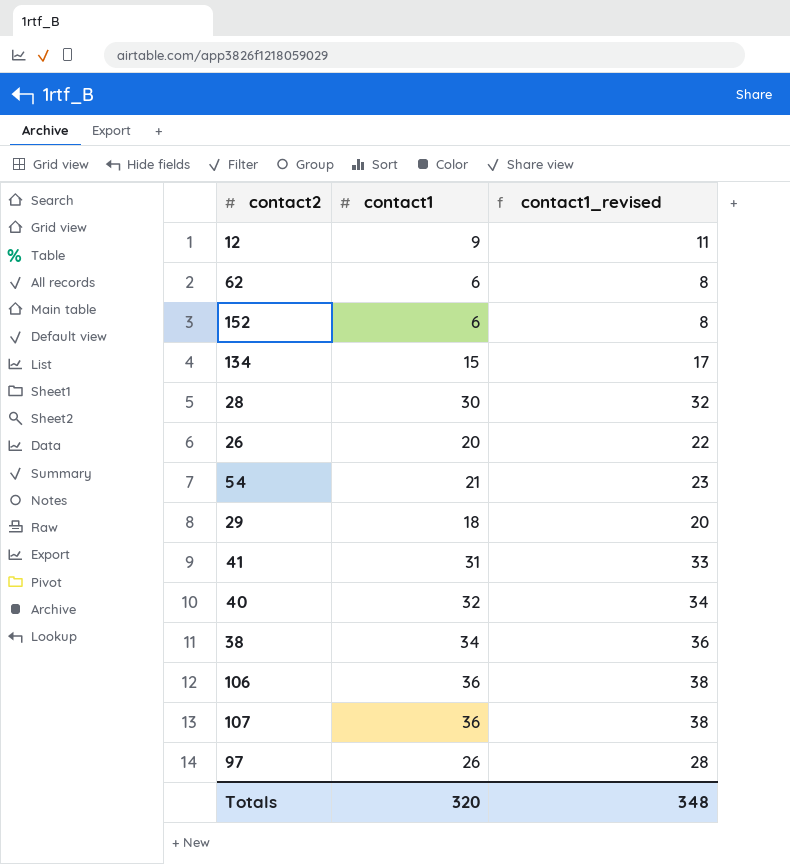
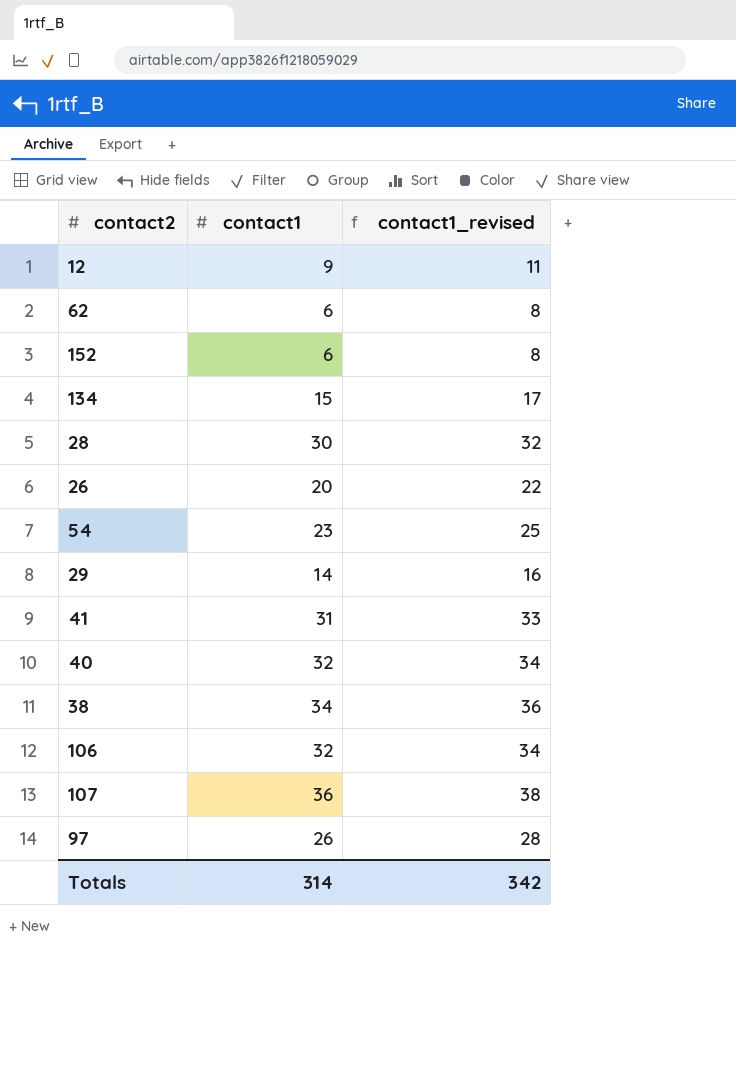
54 | contact1: 21 -> 23
54 | contact1_revised: 23 -> 25
29 | contact1: 18 -> 14
29 | contact1_revised: 20 -> 16
106 | contact1: 36 -> 32
106 | contact1_revised: 38 -> 34
Totals | contact1: 320 -> 314
Totals | contact1_revised: 348 -> 342

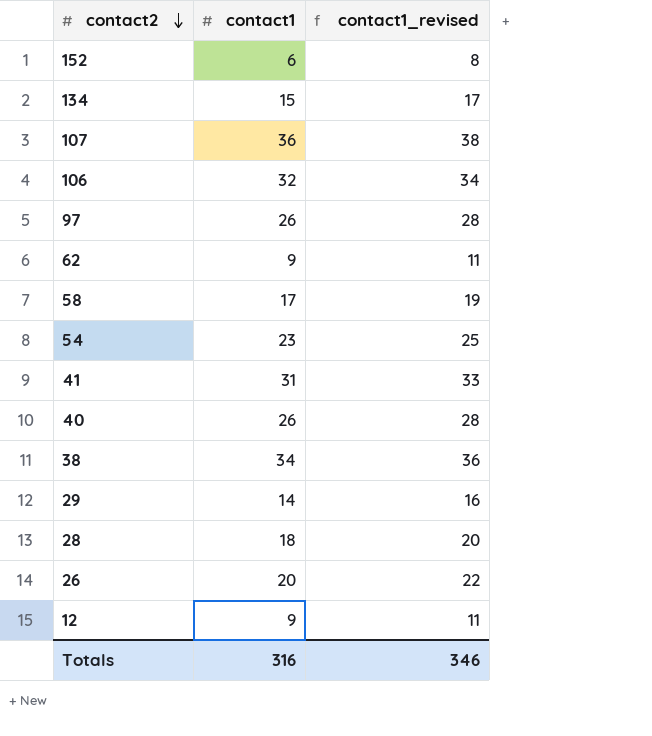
row order: none -> contact2 descending
62 | contact1: 6 -> 9
62 | contact1_revised: 8 -> 11
row 58: none -> 17 | 19
40 | contact1: 32 -> 26
40 | contact1_revised: 34 -> 28
28 | contact1: 30 -> 18
28 | contact1_revised: 32 -> 20
Totals | contact1: 314 -> 316
Totals | contact1_revised: 342 -> 346

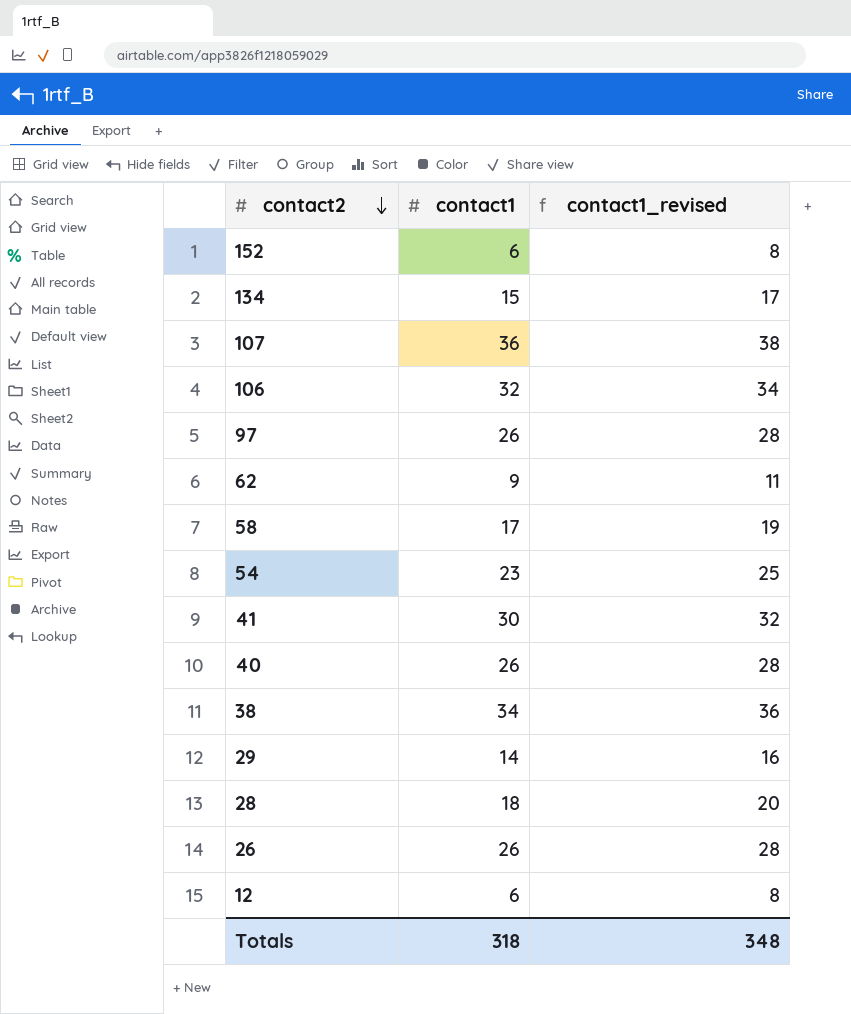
41 | contact1: 31 -> 30
41 | contact1_revised: 33 -> 32
26 | contact1: 20 -> 26
26 | contact1_revised: 22 -> 28
12 | contact1: 9 -> 6
12 | contact1_revised: 11 -> 8
Totals | contact1: 316 -> 318
Totals | contact1_revised: 346 -> 348

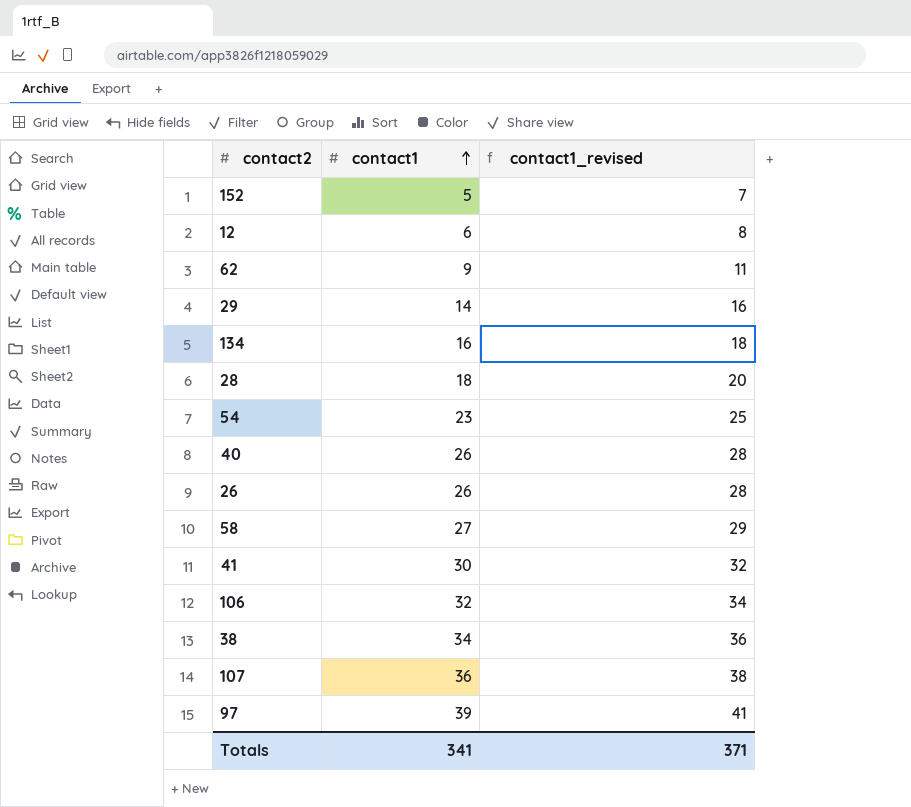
row order: contact2 descending -> contact1 ascending
152 | contact1: 6 -> 5
152 | contact1_revised: 8 -> 7
134 | contact1: 15 -> 16
134 | contact1_revised: 17 -> 18
58 | contact1: 17 -> 27
58 | contact1_revised: 19 -> 29
97 | contact1: 26 -> 39
97 | contact1_revised: 28 -> 41
Totals | contact1: 318 -> 341
Totals | contact1_revised: 348 -> 371

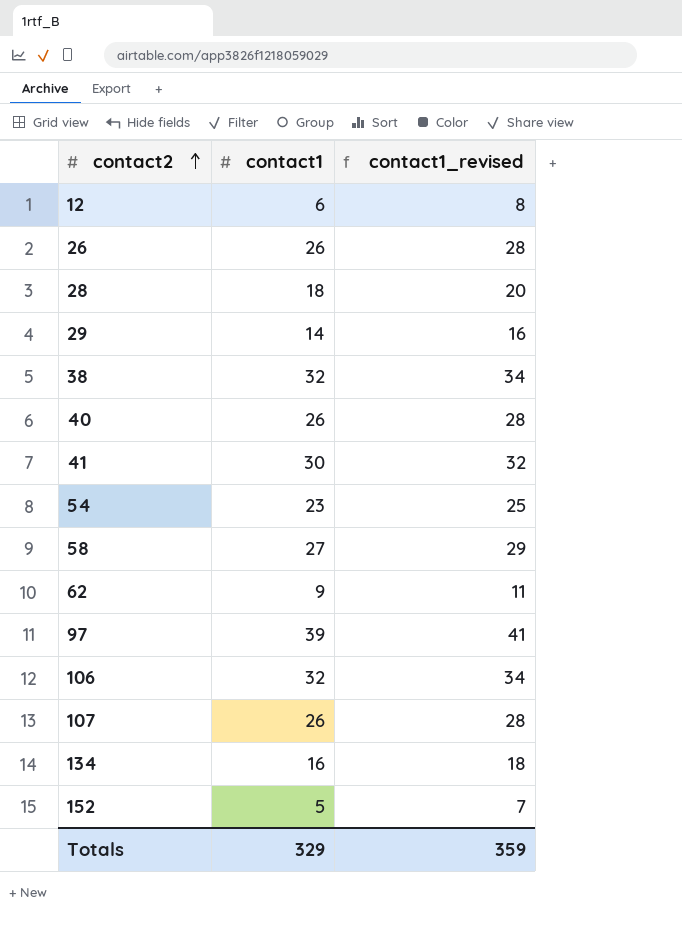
row order: contact1 ascending -> contact2 ascending
38 | contact1: 34 -> 32
38 | contact1_revised: 36 -> 34
107 | contact1: 36 -> 26
107 | contact1_revised: 38 -> 28
Totals | contact1: 341 -> 329
Totals | contact1_revised: 371 -> 359

